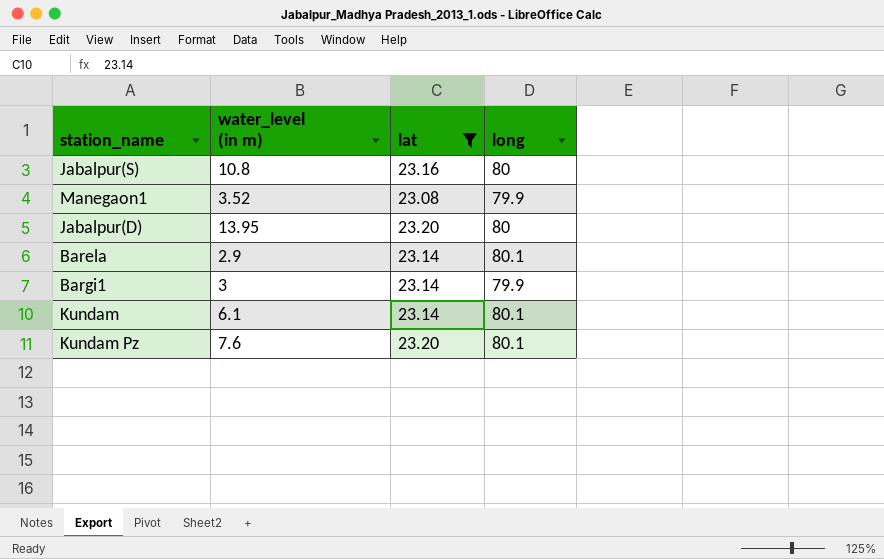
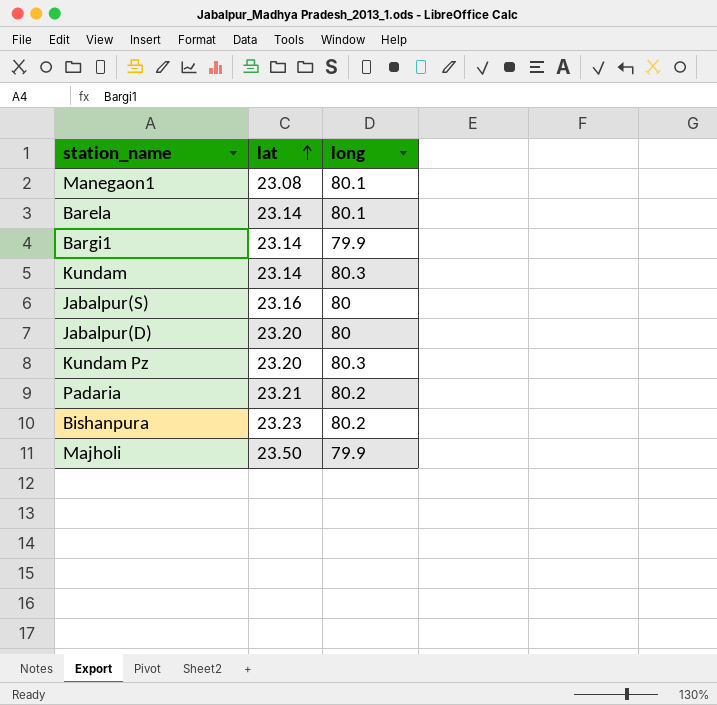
filter: lat <= 23.20 -> none
row order: none -> lat ascending
column water_level (in m) | position: 2 -> none
Manegaon1 | long: 79.9 -> 80.1
Kundam | long: 80.1 -> 80.3
Kundam Pz | long: 80.1 -> 80.3

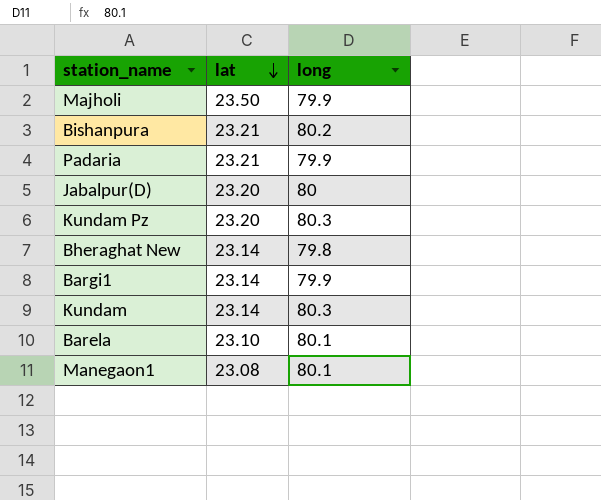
row order: lat ascending -> lat descending
row Jabalpur(S): 23.16 | 80 -> none
Bishanpura | lat: 23.23 -> 23.21
Padaria | long: 80.2 -> 79.9
row Bheraghat New: none -> 23.14 | 79.8
Barela | lat: 23.14 -> 23.10

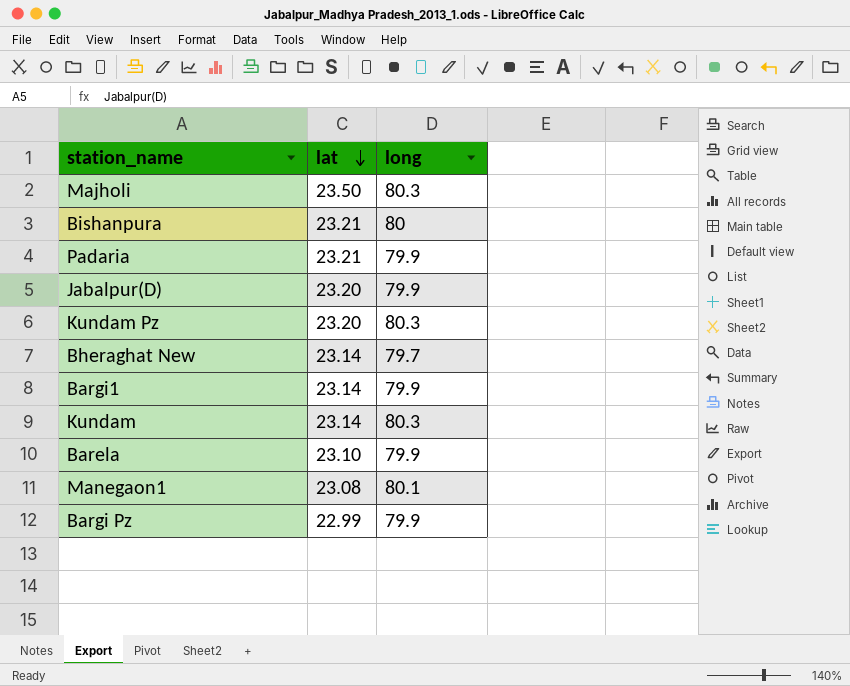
Majholi | long: 79.9 -> 80.3
Bishanpura | long: 80.2 -> 80
Jabalpur(D) | long: 80 -> 79.9
Bheraghat New | long: 79.8 -> 79.7
Barela | long: 80.1 -> 79.9
row Bargi Pz: none -> 22.99 | 79.9

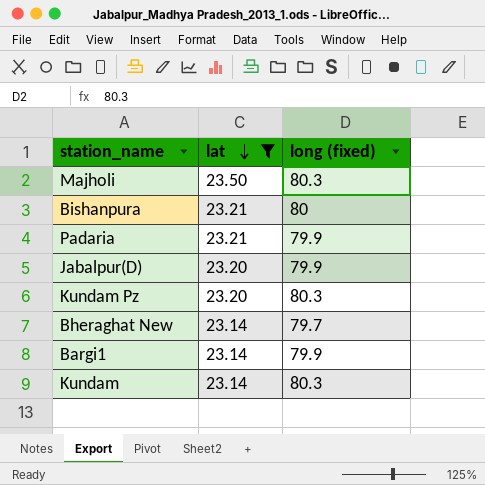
filter: none -> lat >= 23.14
column name: long -> long (fixed)

